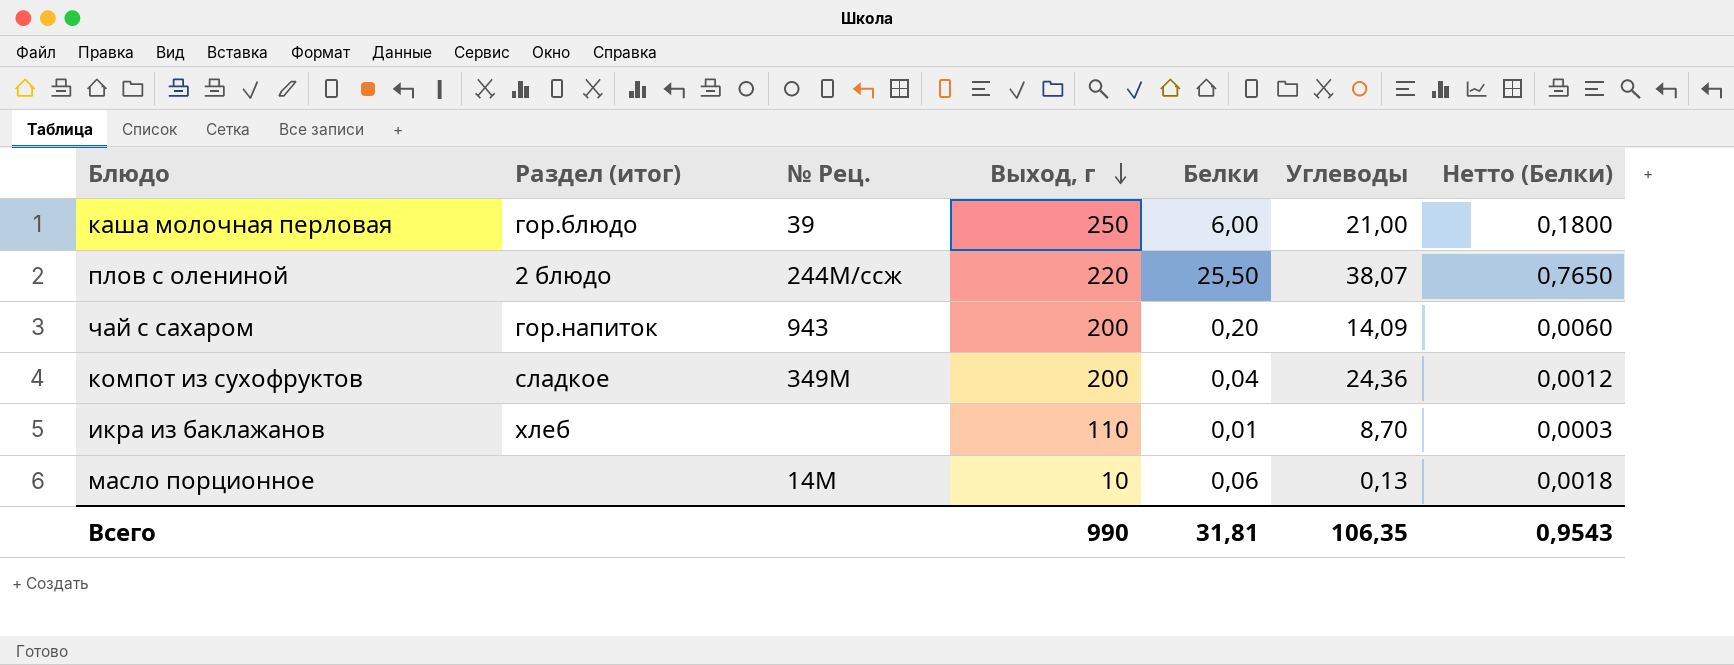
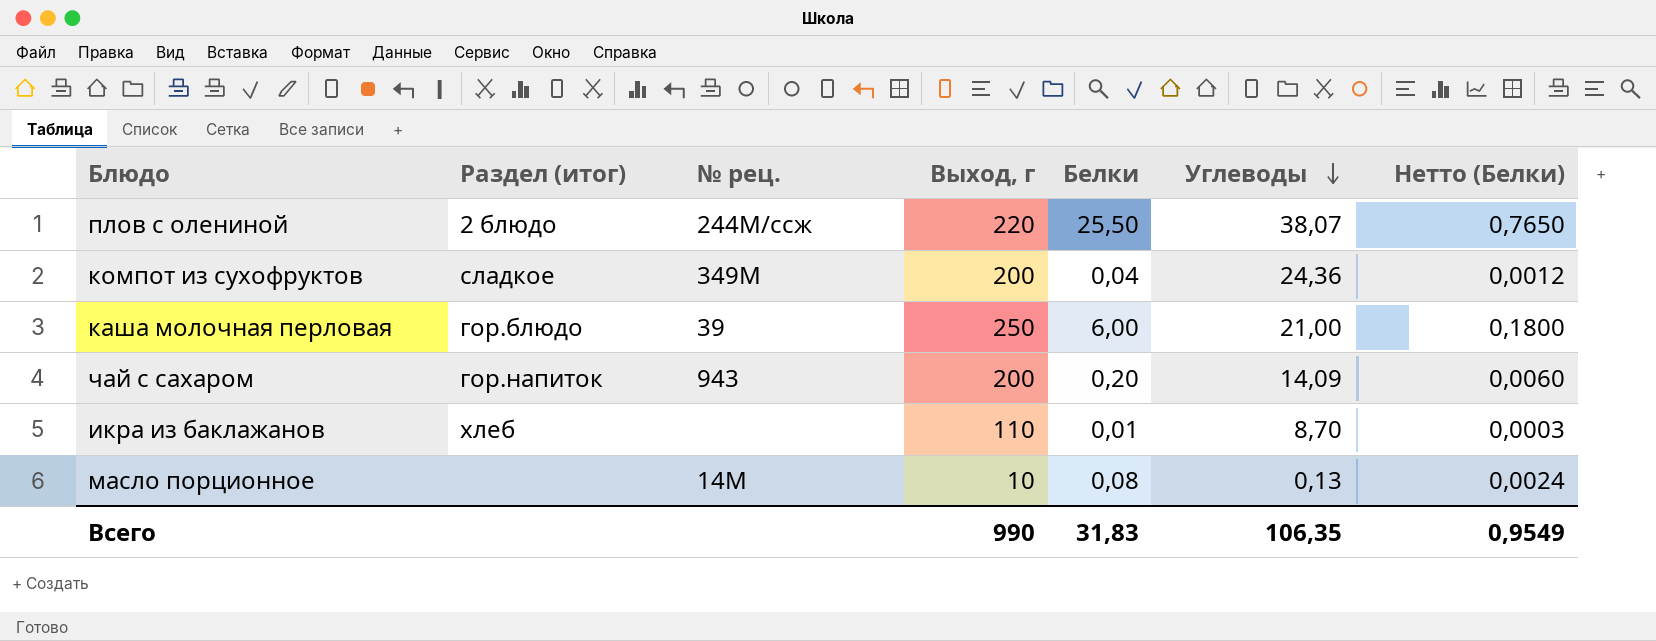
row order: Выход, г descending -> Углеводы descending
column name: № Рец. -> № рец.
масло порционное | Белки: 0,06 -> 0,08
масло порционное | Нетто (Белки): 0,0018 -> 0,0024
Всего | Белки: 31,81 -> 31,83
Всего | Нетто (Белки): 0,9543 -> 0,9549

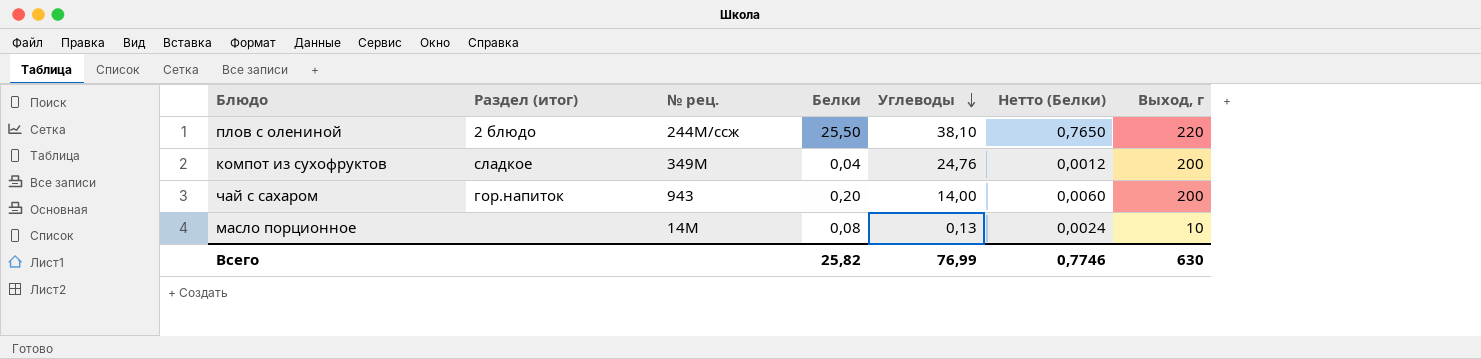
column Выход, г | position: 4 -> 7
row каша молочная перловая: гор.блюдо | 39 | 250 | 6,00 | 21,00 | 0,1800 -> none
row икра из баклажанов: хлеб | none | 110 | 0,01 | 8,70 | 0,0003 -> none
плов с олениной | Углеводы: 38,07 -> 38,10
компот из сухофруктов | Углеводы: 24,36 -> 24,76
чай с сахаром | Углеводы: 14,09 -> 14,00
Всего | Белки: 31,83 -> 25,82
Всего | Углеводы: 106,35 -> 76,99
Всего | Нетто (Белки): 0,9549 -> 0,7746
Всего | Выход, г: 990 -> 630

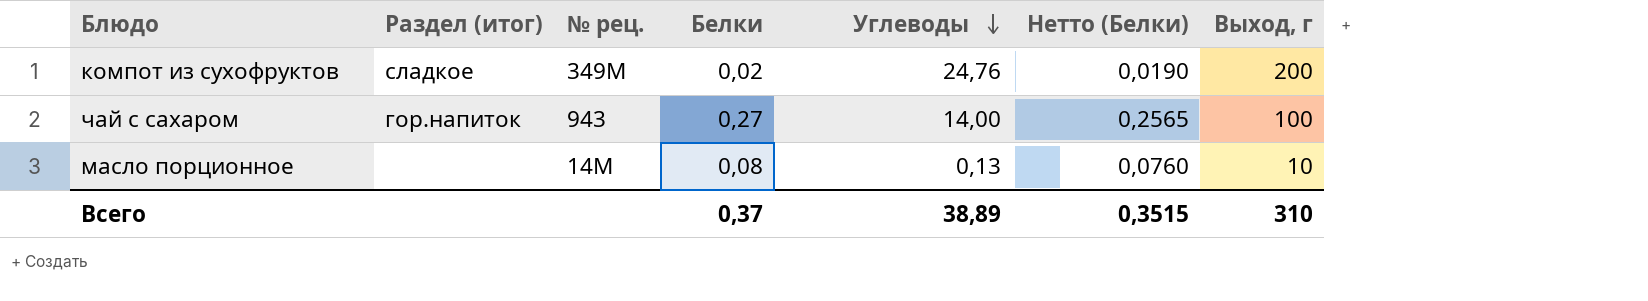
column Нетто (Белки) | formula: [Белки] * 0,03 -> [Белки] * 0,95
row плов с олениной: 2 блюдо | 244М/ссж | 25,50 | 38,10 | 0,7650 | 220 -> none
компот из сухофруктов | Белки: 0,04 -> 0,02
чай с сахаром | Белки: 0,20 -> 0,27
чай с сахаром | Выход, г: 200 -> 100
Всего | Белки: 25,82 -> 0,37
Всего | Углеводы: 76,99 -> 38,89
Всего | Нетто (Белки): 0,7746 -> 0,3515
Всего | Выход, г: 630 -> 310

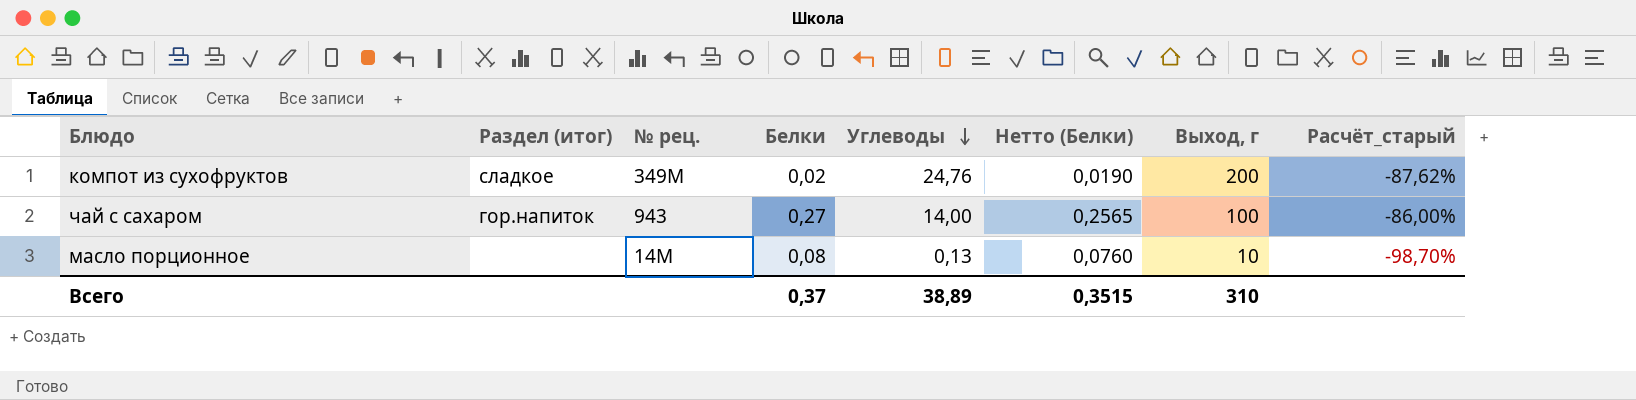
column Расчёт_старый | formula: none -> ([Углеводы] - [Выход, г]) / [Выход, г]

